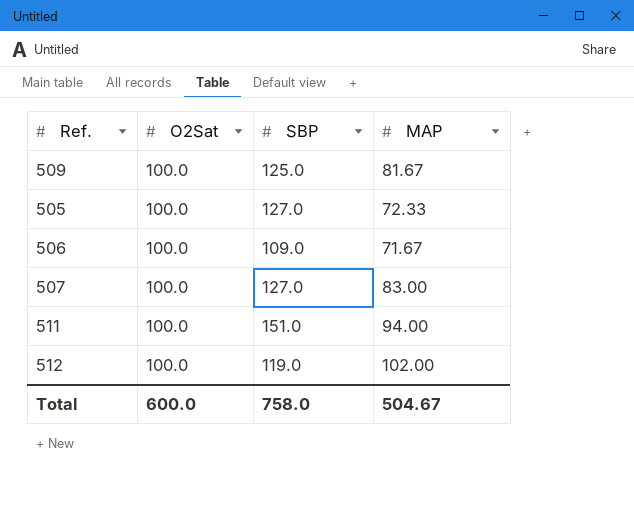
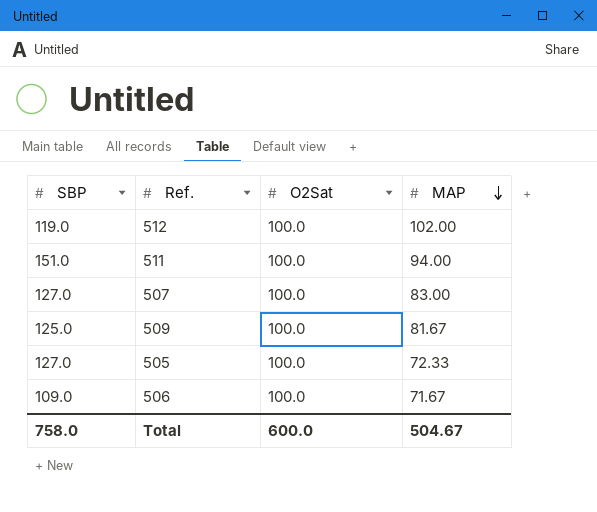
row order: none -> MAP descending
column SBP | position: 3 -> 1

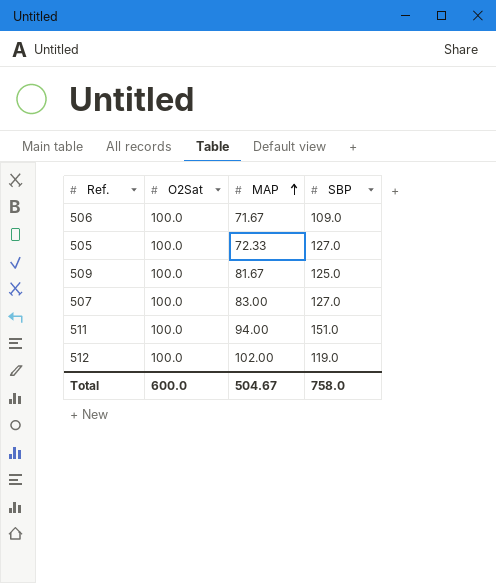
row order: MAP descending -> MAP ascending
column SBP | position: 1 -> 4

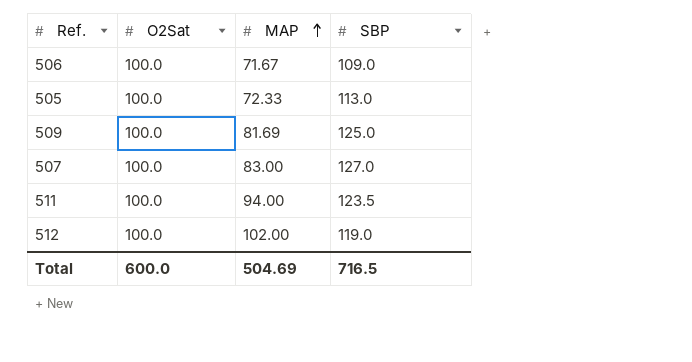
505 | SBP: 127.0 -> 113.0
509 | MAP: 81.67 -> 81.69
511 | SBP: 151.0 -> 123.5
Total | MAP: 504.67 -> 504.69
Total | SBP: 758.0 -> 716.5

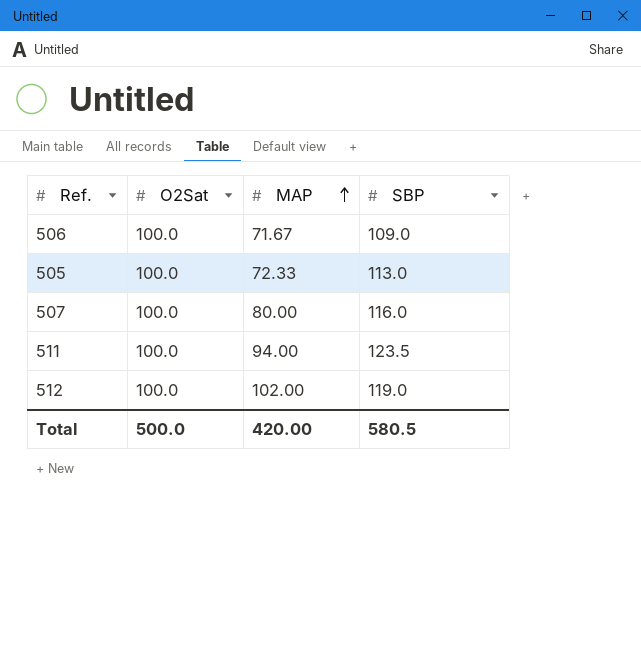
row 509: 100.0 | 81.69 | 125.0 -> none
507 | MAP: 83.00 -> 80.00
507 | SBP: 127.0 -> 116.0
Total | O2Sat: 600.0 -> 500.0
Total | MAP: 504.69 -> 420.00
Total | SBP: 716.5 -> 580.5

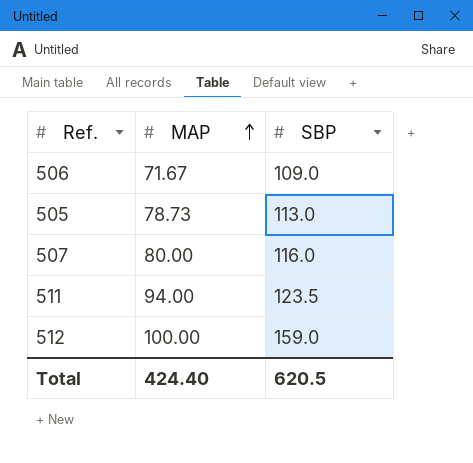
column O2Sat | position: 2 -> none
505 | MAP: 72.33 -> 78.73
512 | MAP: 102.00 -> 100.00
512 | SBP: 119.0 -> 159.0
Total | MAP: 420.00 -> 424.40
Total | SBP: 580.5 -> 620.5

